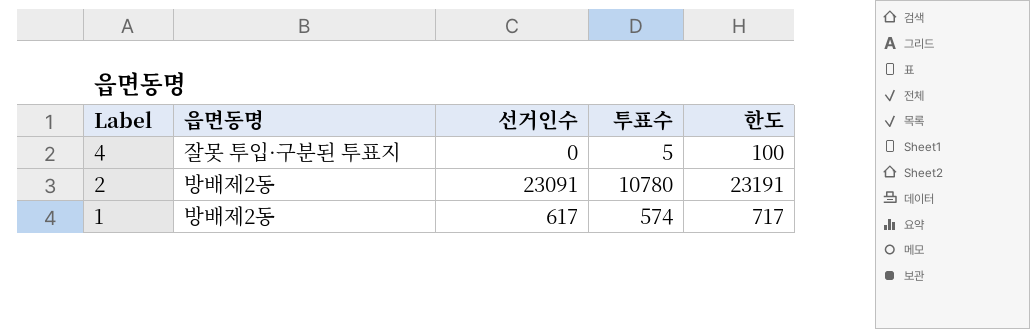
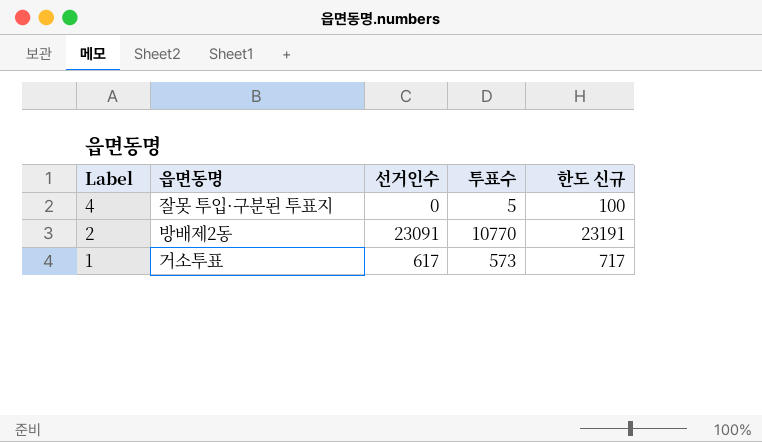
column name: 한도 -> 한도 신규
2 | 투표수: 10780 -> 10770
1 | 읍면동명: 방배제2동 -> 거소투표
1 | 투표수: 574 -> 573

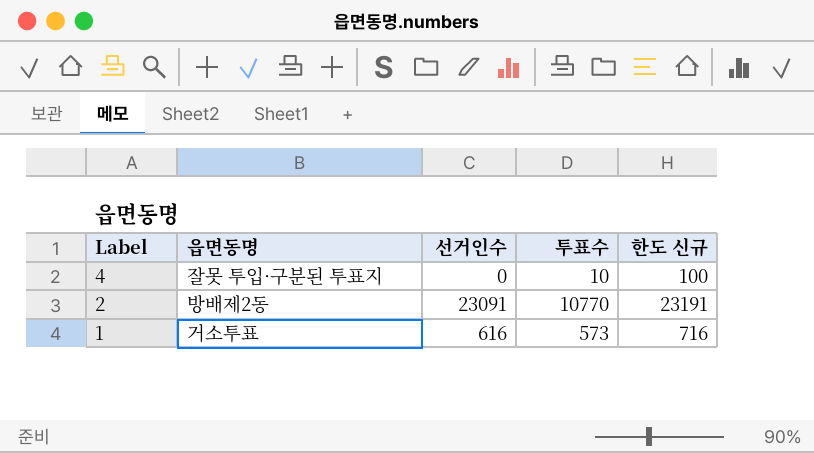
4 | 투표수: 5 -> 10
1 | 선거인수: 617 -> 616
1 | 한도 신규: 717 -> 716

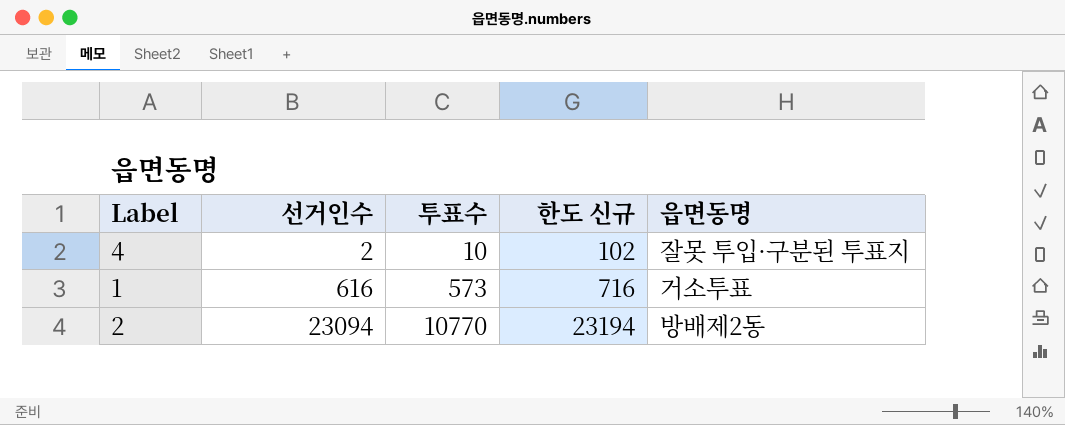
row order: Label descending -> 선거인수 ascending
column 읍면동명 | position: 2 -> 5
4 | 선거인수: 0 -> 2
4 | 한도 신규: 100 -> 102
2 | 선거인수: 23091 -> 23094
2 | 한도 신규: 23191 -> 23194

